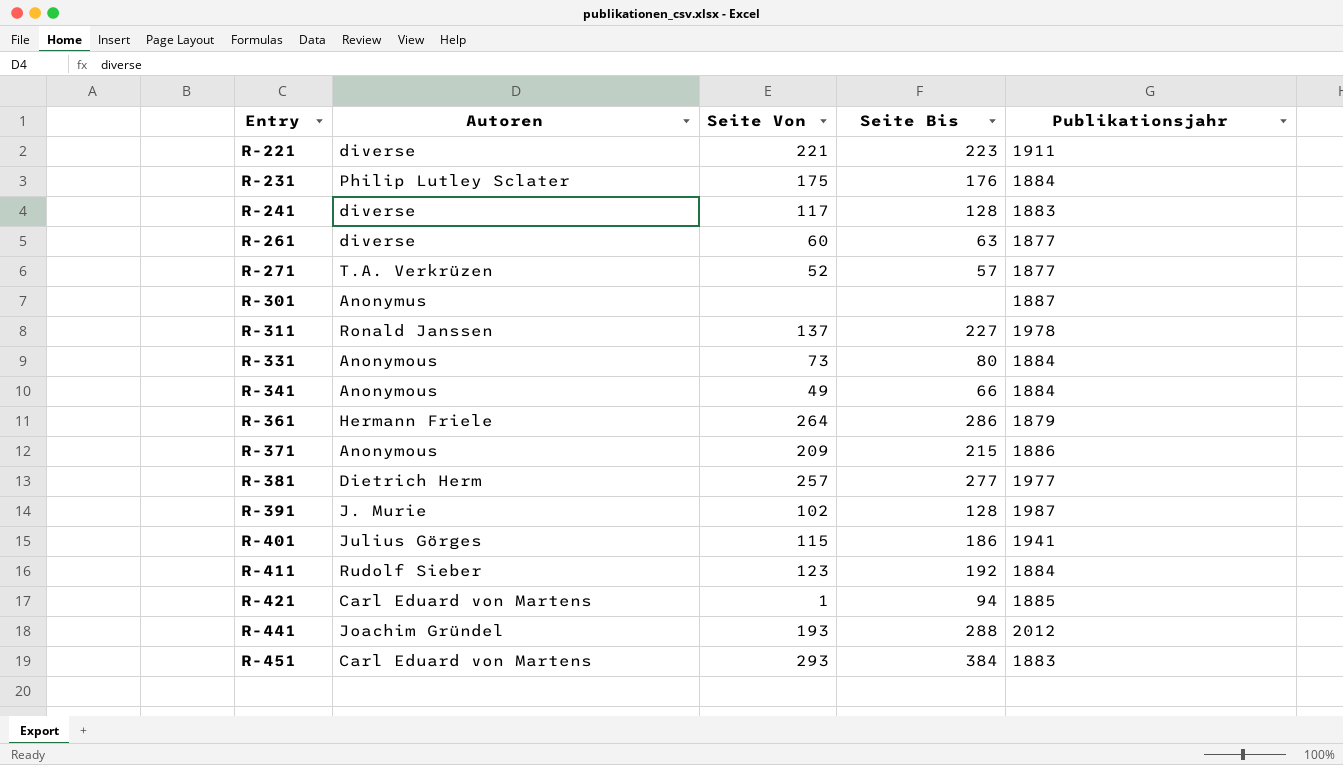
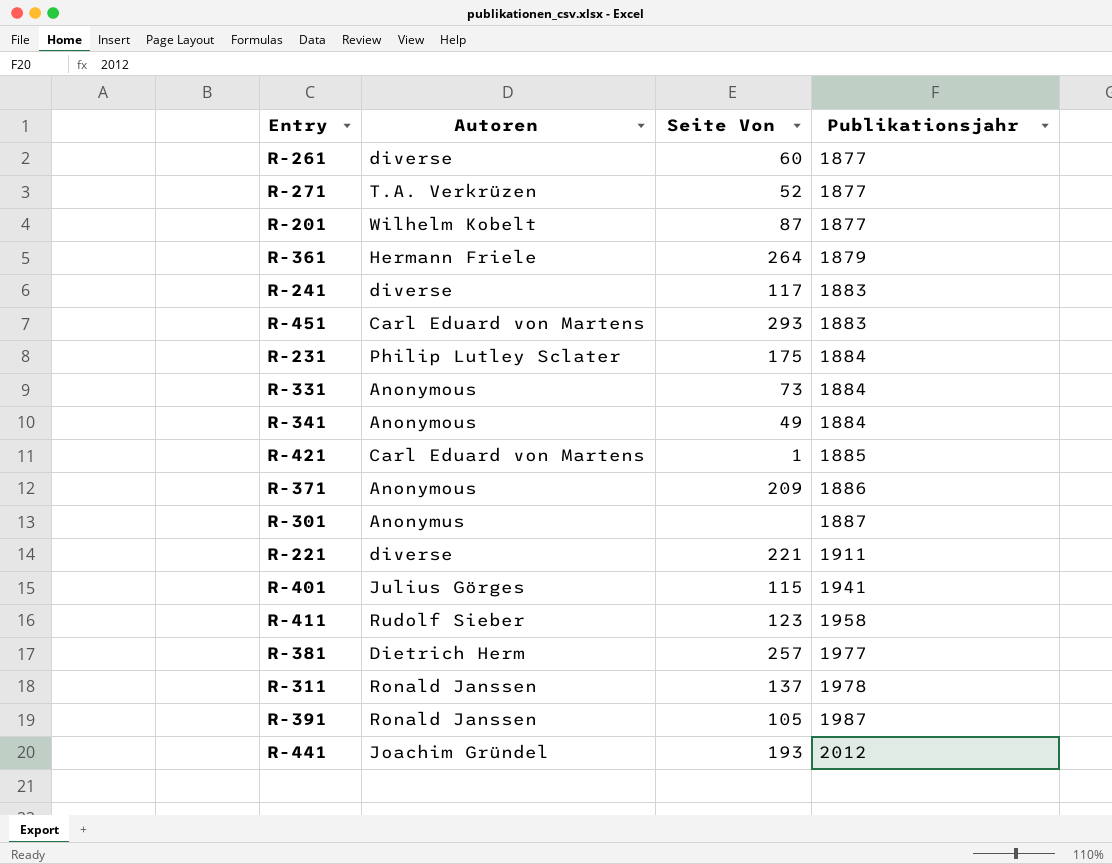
row order: Entry ascending -> Publikationsjahr ascending
column Seite Bis | position: 4 -> none
row R-201: none -> Wilhelm Kobelt | 87 | 1877
R-411 | Publikationsjahr: 1884 -> 1958
R-391 | Autoren: J. Murie -> Ronald Janssen
R-391 | Seite Von: 102 -> 105

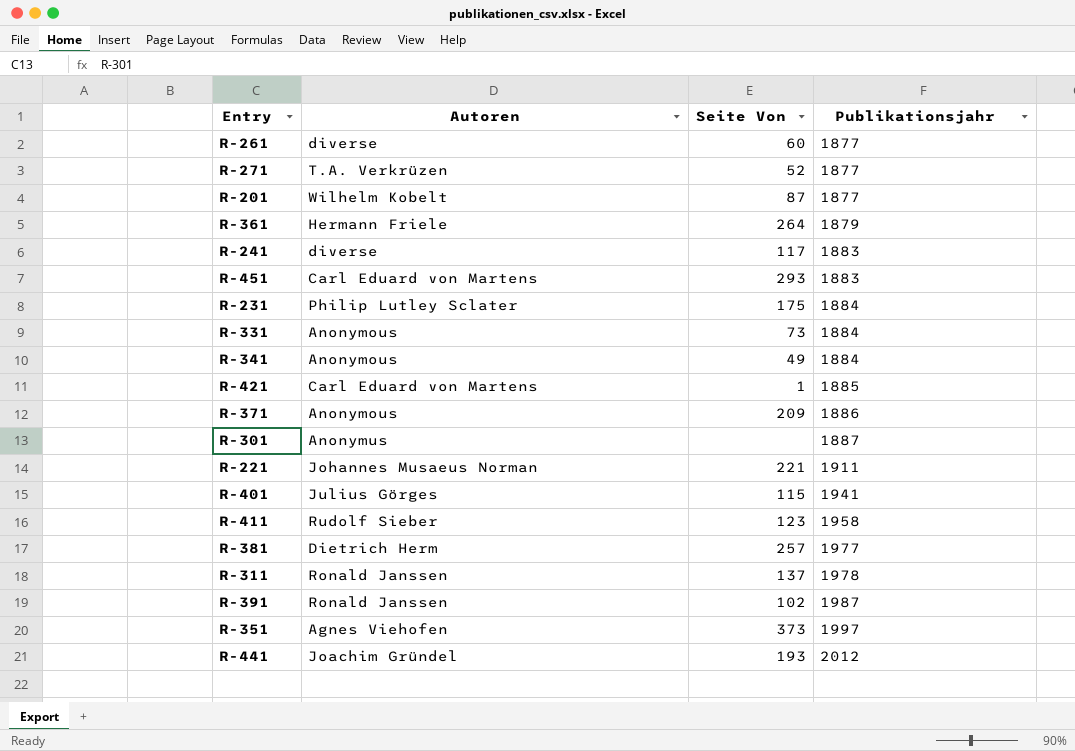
R-221 | Autoren: diverse -> Johannes Musaeus Norman
R-391 | Seite Von: 105 -> 102
row R-351: none -> Agnes Viehofen | 373 | 1997

